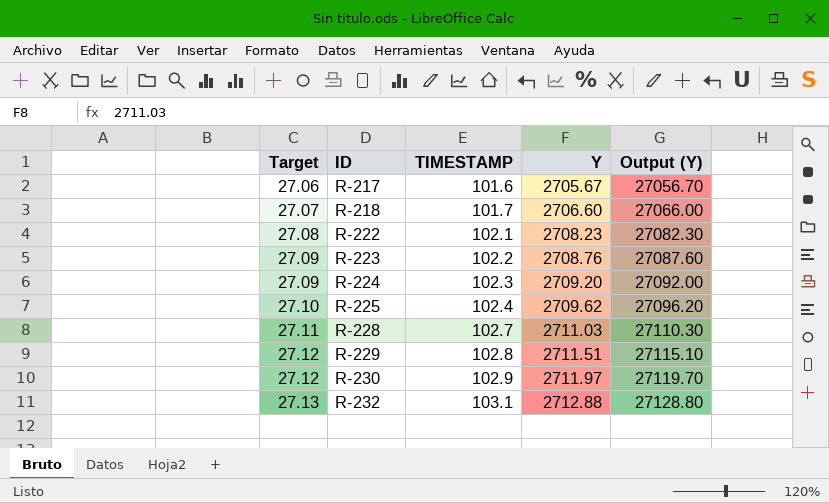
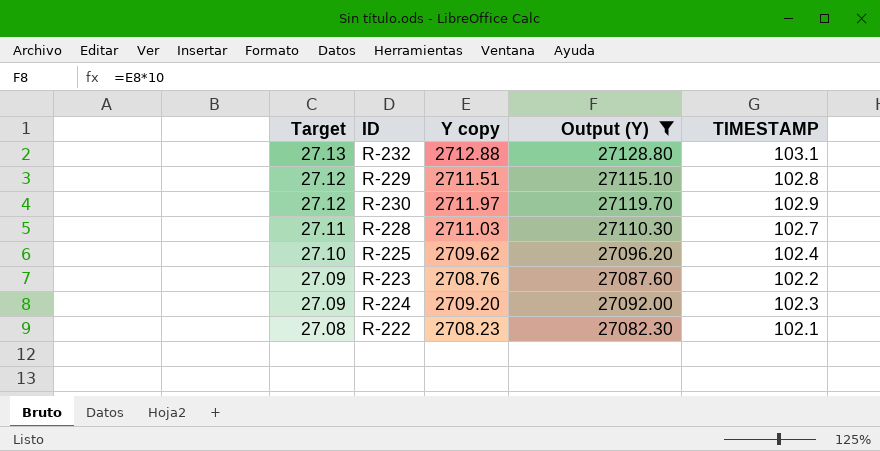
filter: none -> Output (Y) >= 27082.30
row order: Target ascending -> Target descending
column name: Y -> Y copy
column TIMESTAMP | position: 3 -> 5

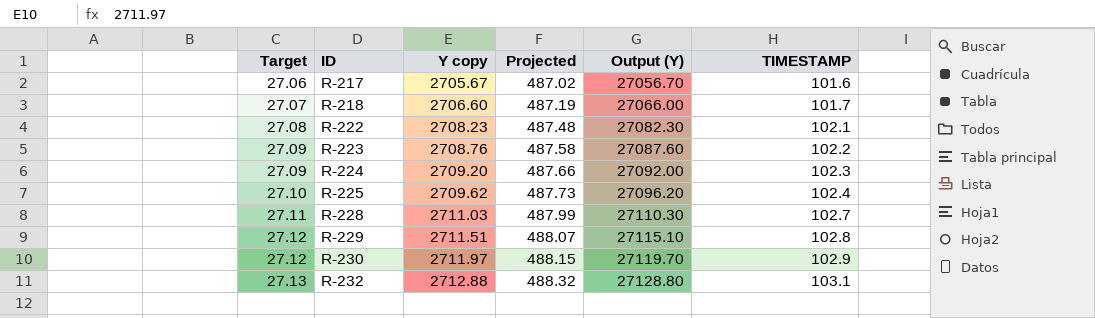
filter: Output (Y) >= 27082.30 -> none
row order: Target descending -> Target ascending
column Projected | formula: none -> [Y copy] * 0.18

